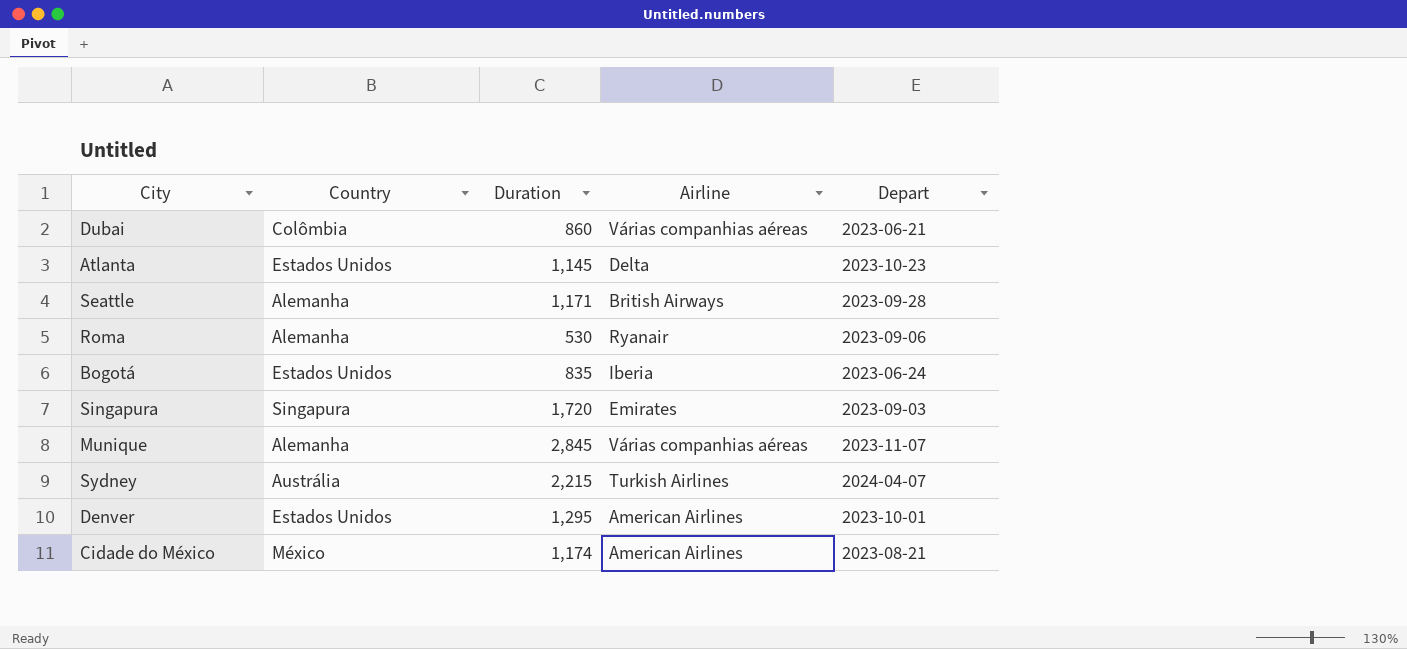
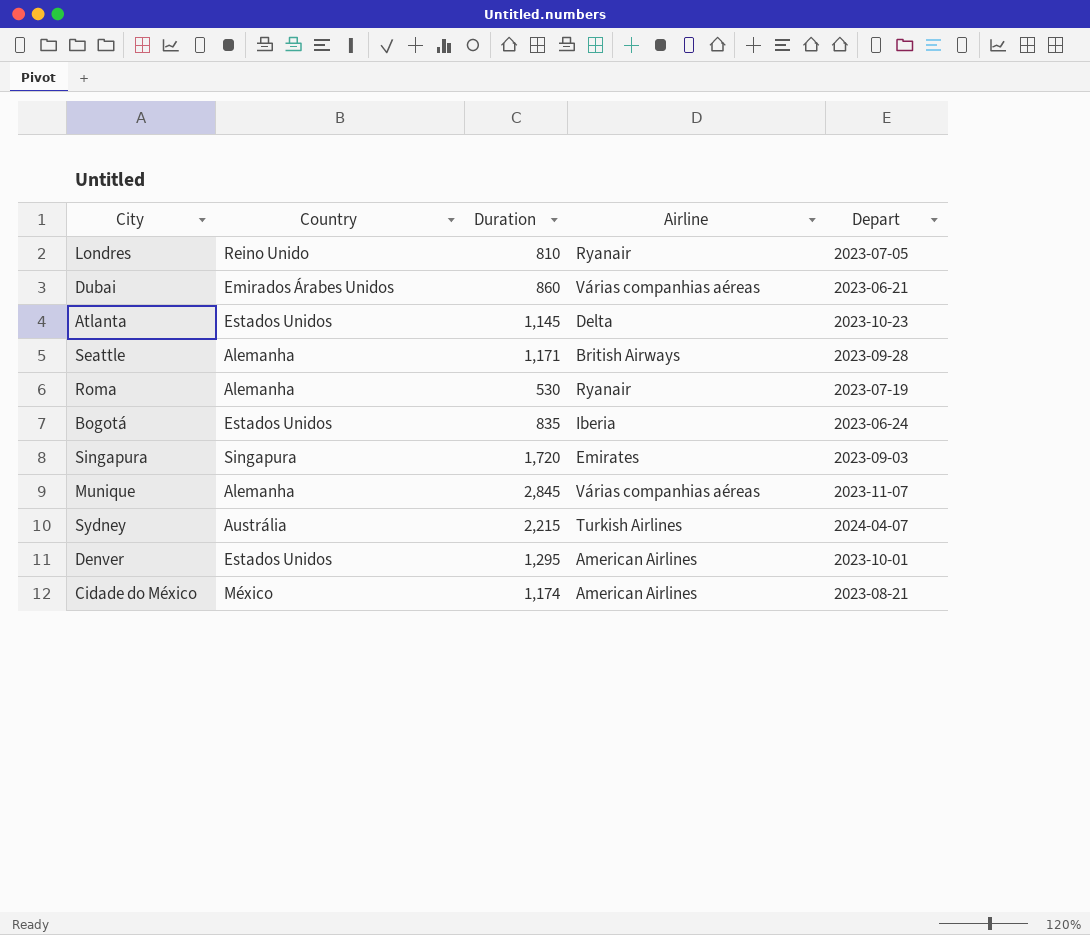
row Londres: none -> Reino Unido | 810 | Ryanair | 2023-07-05
Dubai | Country: Colômbia -> Emirados Árabes Unidos
Roma | Depart: 2023-09-06 -> 2023-07-19

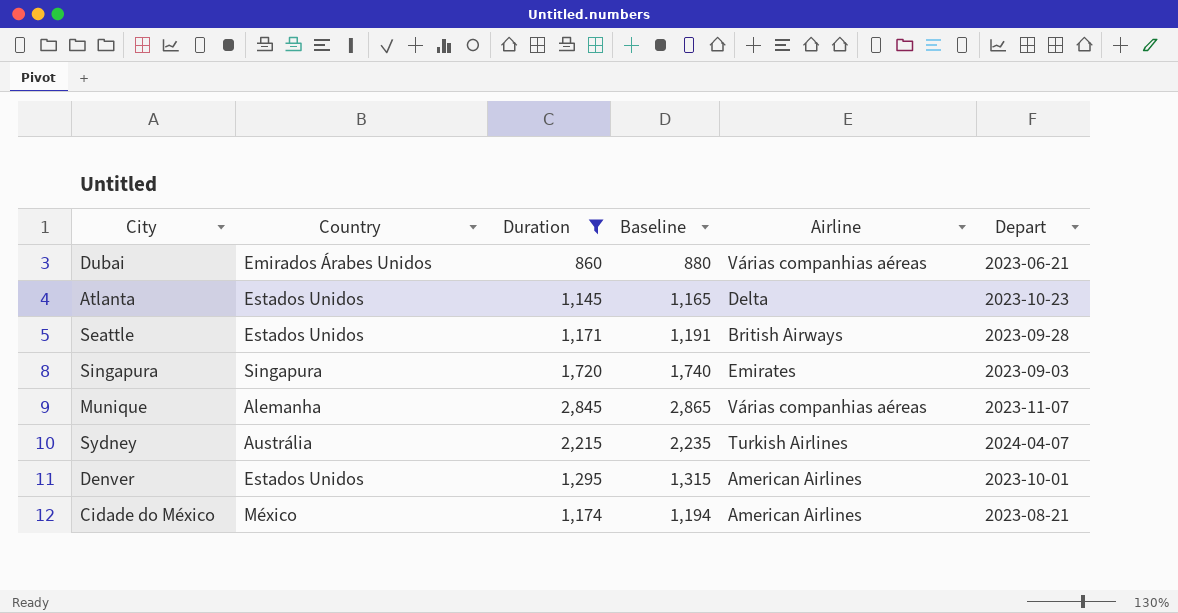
filter: none -> Duration >= 860
column Baseline | formula: none -> [Duration] + 20
Seattle | Country: Alemanha -> Estados Unidos

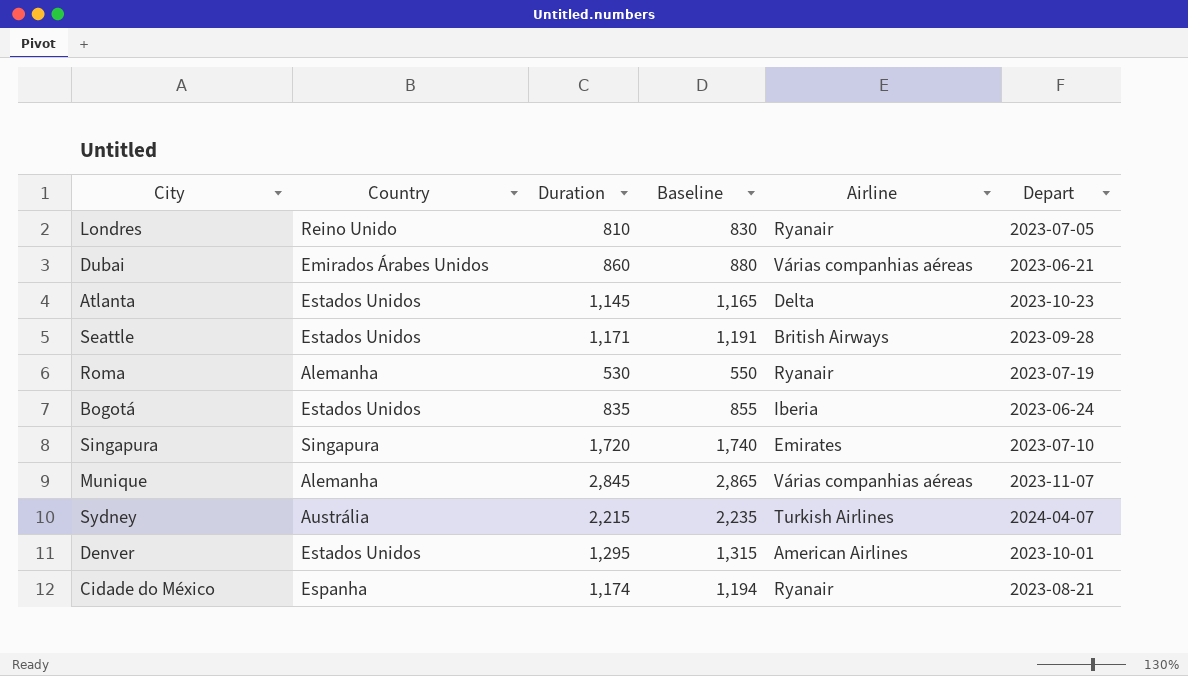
filter: Duration >= 860 -> none
Singapura | Depart: 2023-09-03 -> 2023-07-10
Cidade do México | Country: México -> Espanha
Cidade do México | Airline: American Airlines -> Ryanair

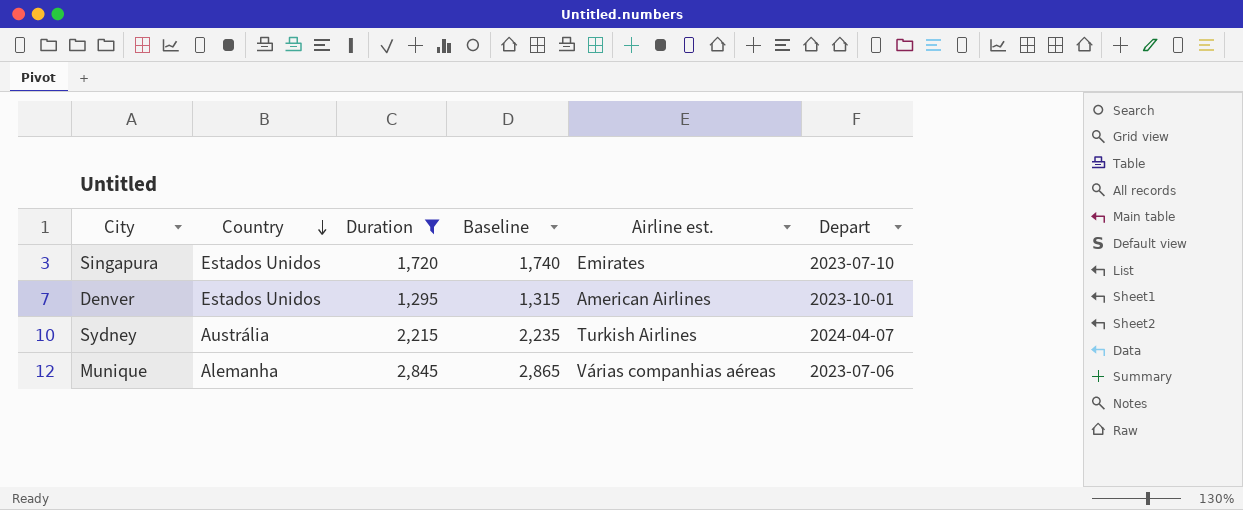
filter: none -> Duration >= 1,295
row order: none -> Country descending
column name: Airline -> Airline est.
Singapura | Country: Singapura -> Estados Unidos
Munique | Depart: 2023-11-07 -> 2023-07-06

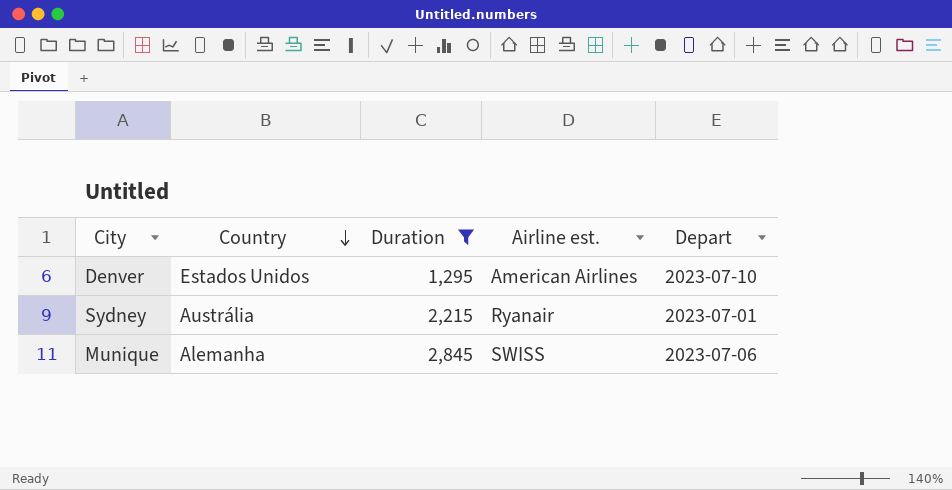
column Baseline | formula: [Duration] + 20 -> none
row Singapura: Estados Unidos | 1,720 | 1,740 | Emirates | 2023-07-10 -> none
Denver | Depart: 2023-10-01 -> 2023-07-10
Sydney | Airline est.: Turkish Airlines -> Ryanair
Sydney | Depart: 2024-04-07 -> 2023-07-01
Munique | Airline est.: Várias companhias aéreas -> SWISS

